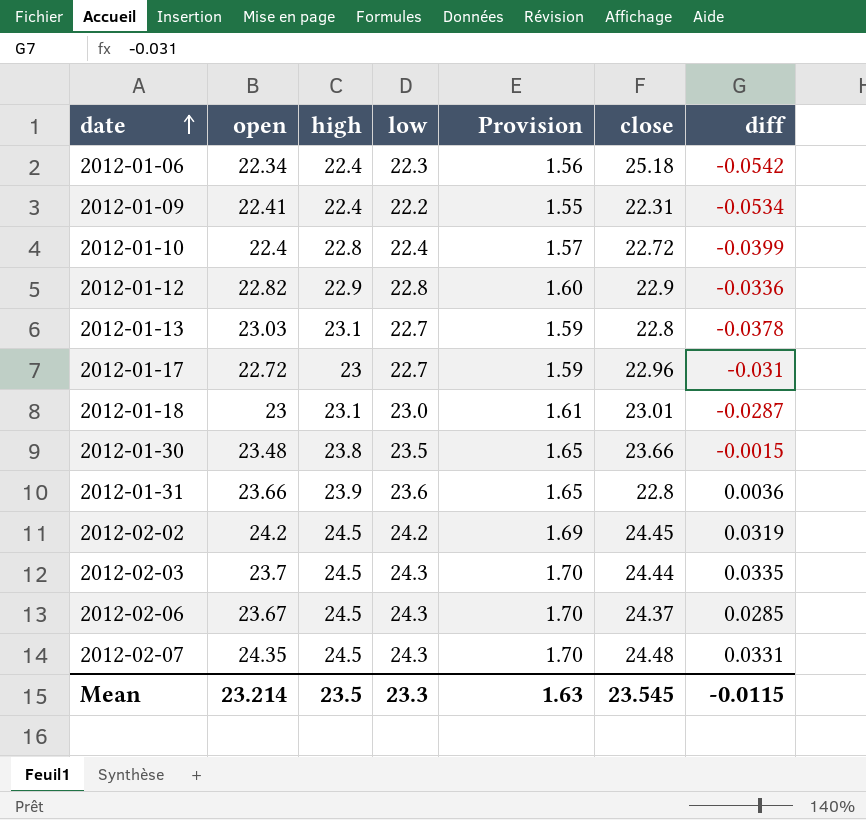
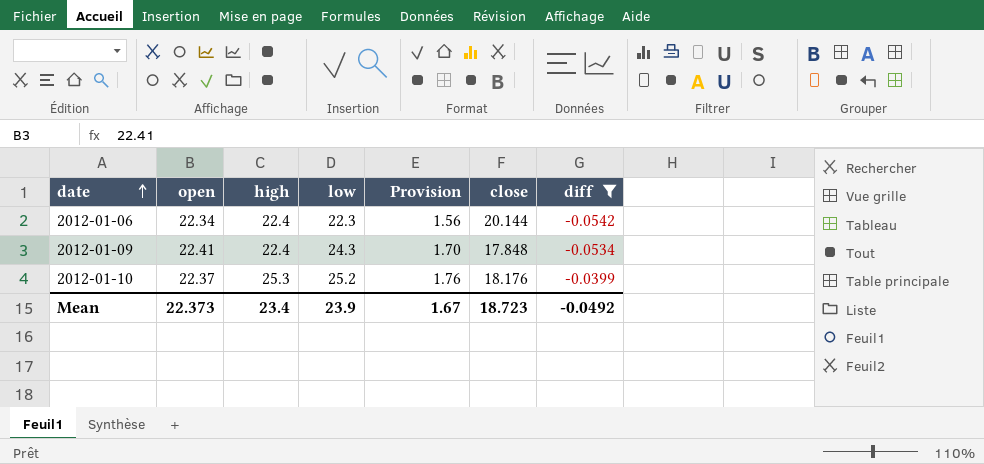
filter: none -> diff <= -0.0399
2012-01-06 | close: 25.18 -> 20.144
2012-01-09 | low: 22.2 -> 24.3
2012-01-09 | Provision: 1.55 -> 1.70
2012-01-09 | close: 22.31 -> 17.848
2012-01-10 | open: 22.4 -> 22.37
2012-01-10 | high: 22.8 -> 25.3
2012-01-10 | low: 22.4 -> 25.2
2012-01-10 | Provision: 1.57 -> 1.76
2012-01-10 | close: 22.72 -> 18.176
Mean | open: 23.214 -> 22.373
Mean | high: 23.5 -> 23.4
Mean | low: 23.3 -> 23.9
Mean | Provision: 1.63 -> 1.67
Mean | close: 23.545 -> 18.723
Mean | diff: -0.0115 -> -0.0492

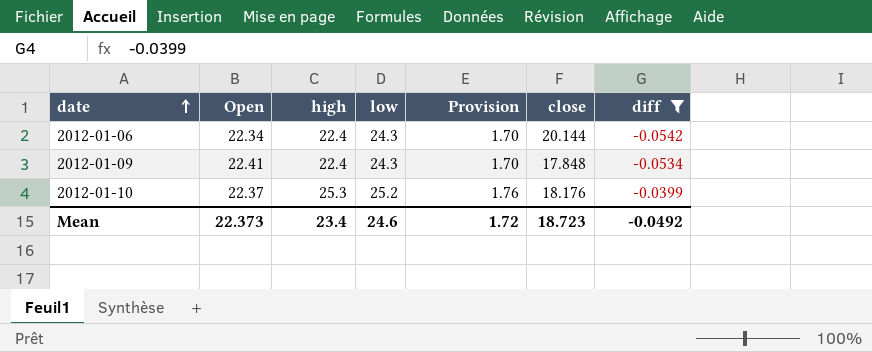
column name: open -> Open
2012-01-06 | low: 22.3 -> 24.3
2012-01-06 | Provision: 1.56 -> 1.70
Mean | low: 23.9 -> 24.6
Mean | Provision: 1.67 -> 1.72

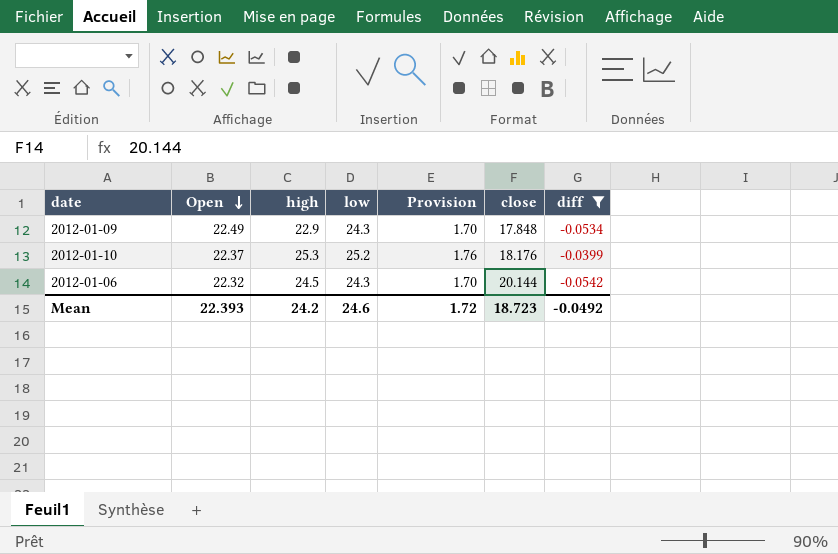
row order: date ascending -> Open descending
2012-01-09 | Open: 22.41 -> 22.49
2012-01-09 | high: 22.4 -> 22.9
2012-01-06 | Open: 22.34 -> 22.32
2012-01-06 | high: 22.4 -> 24.5
Mean | Open: 22.373 -> 22.393
Mean | high: 23.4 -> 24.2

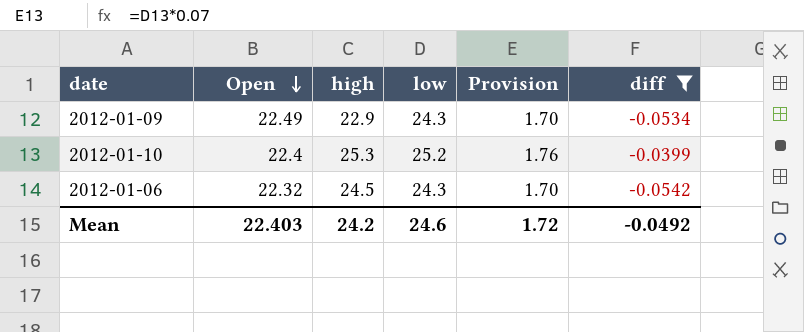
column close | position: 6 -> none
2012-01-10 | Open: 22.37 -> 22.4
Mean | Open: 22.393 -> 22.403

